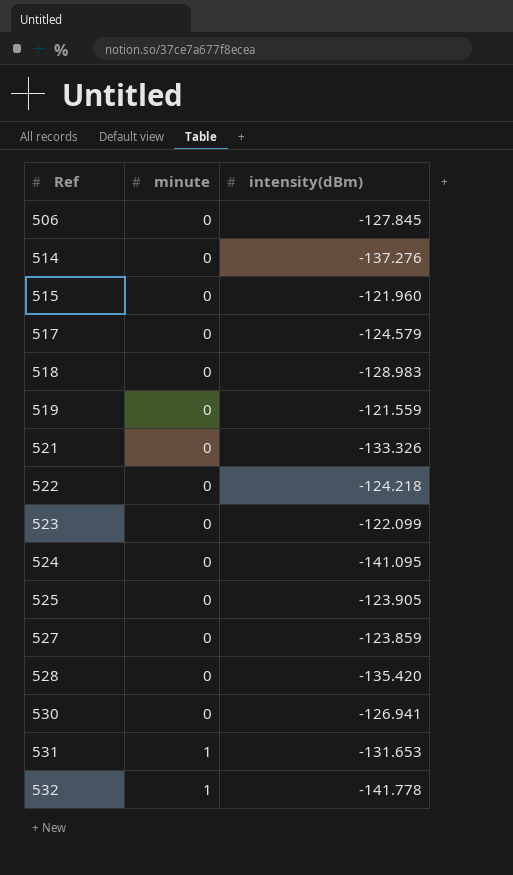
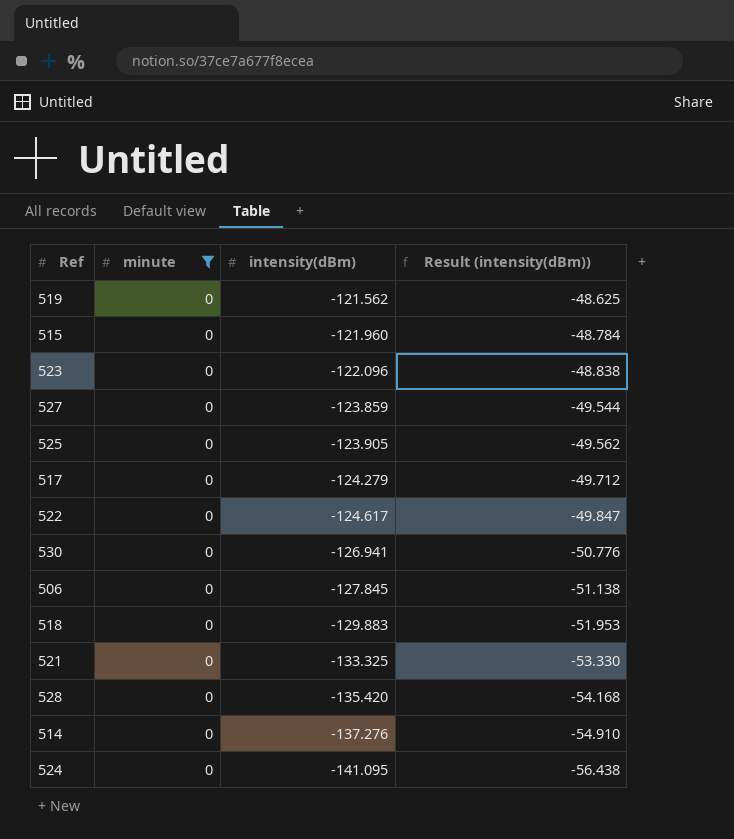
filter: none -> minute = 0
row order: Ref ascending -> intensity(dBm) descending
column Result (intensity(dBm)) | formula: none -> [intensity(dBm)] * 0.4
519 | intensity(dBm): -121.559 -> -121.562
523 | intensity(dBm): -122.099 -> -122.096
517 | intensity(dBm): -124.579 -> -124.279
522 | intensity(dBm): -124.218 -> -124.617
518 | intensity(dBm): -128.983 -> -129.883
521 | intensity(dBm): -133.326 -> -133.325

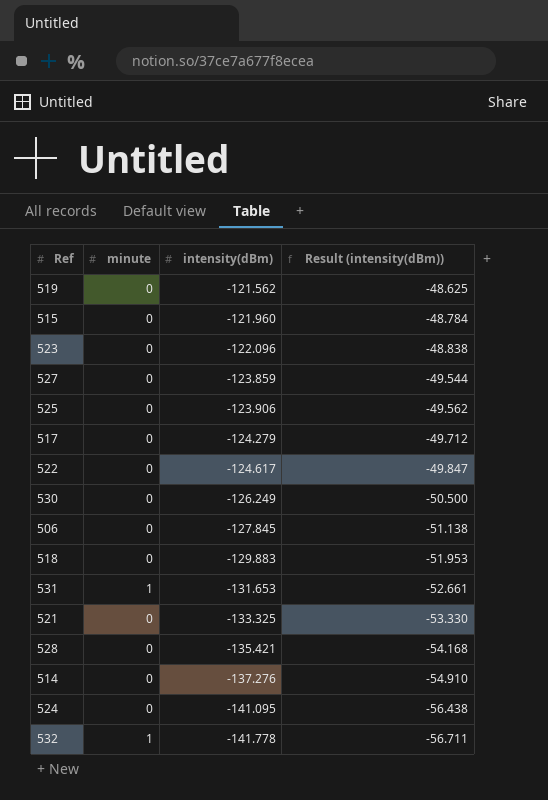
filter: minute = 0 -> none
525 | intensity(dBm): -123.905 -> -123.906
530 | intensity(dBm): -126.941 -> -126.249
530 | Result (intensity(dBm)): -50.776 -> -50.500
528 | intensity(dBm): -135.420 -> -135.421

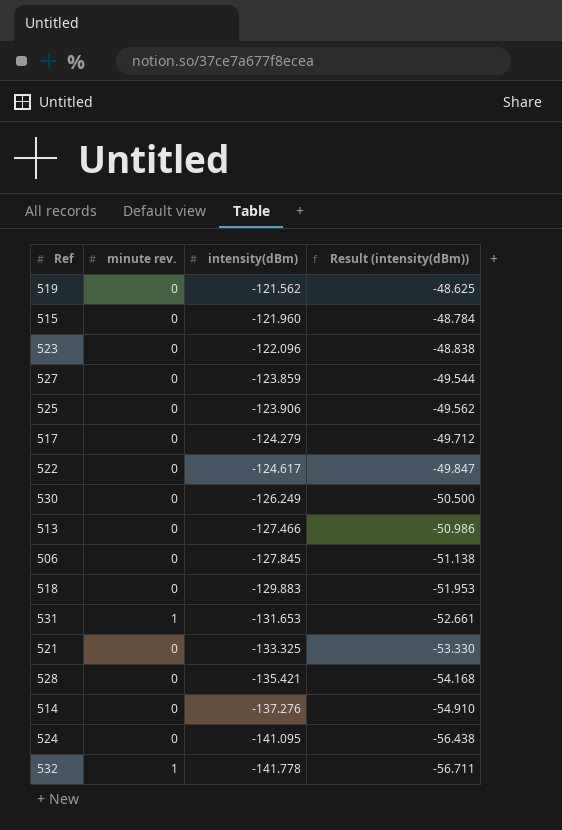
column name: minute -> minute rev.
row 513: none -> 0 | -127.466 | -50.986

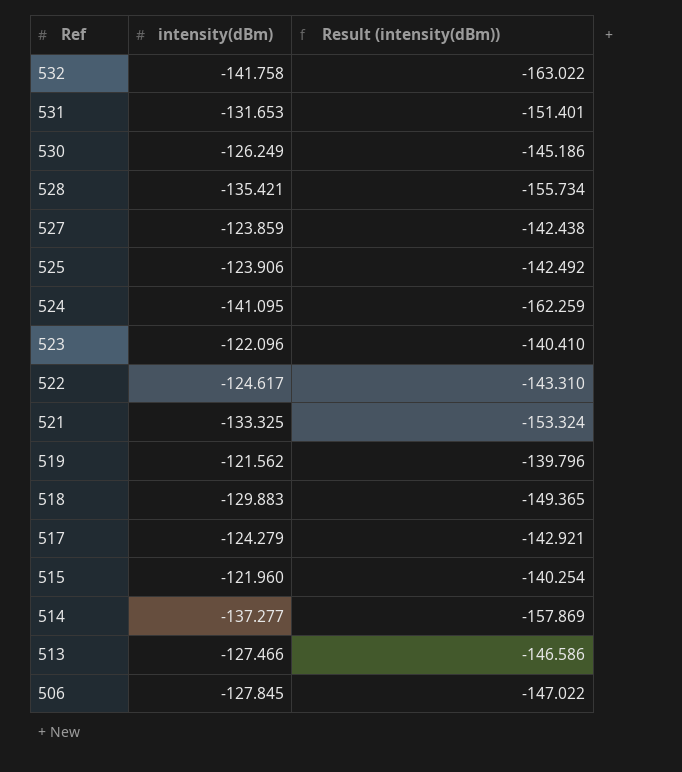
row order: intensity(dBm) descending -> Ref descending
column minute rev. | position: 2 -> none
column Result (intensity(dBm)) | formula: [intensity(dBm)] * 0.4 -> [intensity(dBm)] * 1.15
532 | intensity(dBm): -141.778 -> -141.758
514 | intensity(dBm): -137.276 -> -137.277

